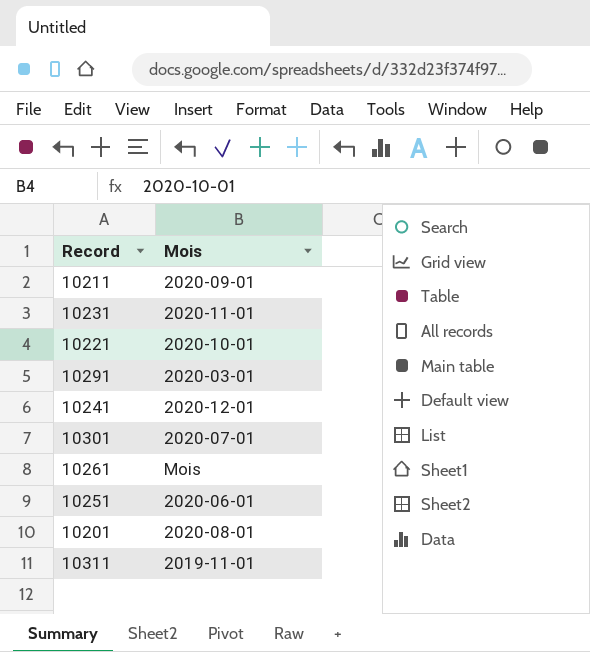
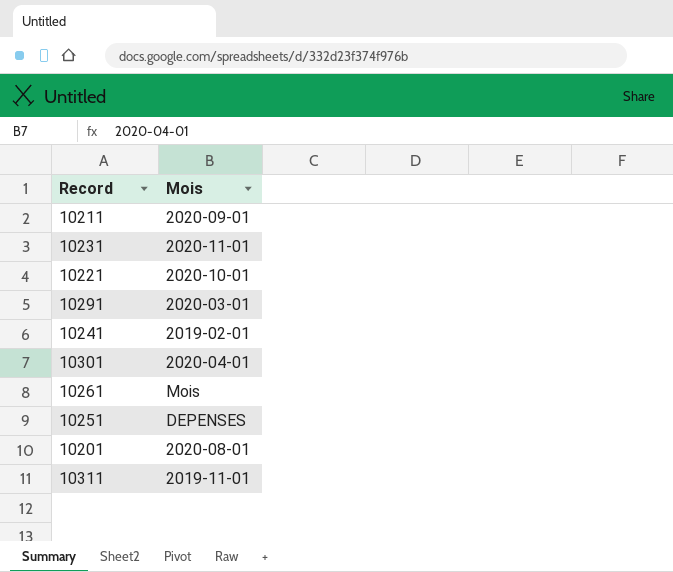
10241 | Mois: 2020-12-01 -> 2019-02-01
10301 | Mois: 2020-07-01 -> 2020-04-01
10251 | Mois: 2020-06-01 -> DEPENSES

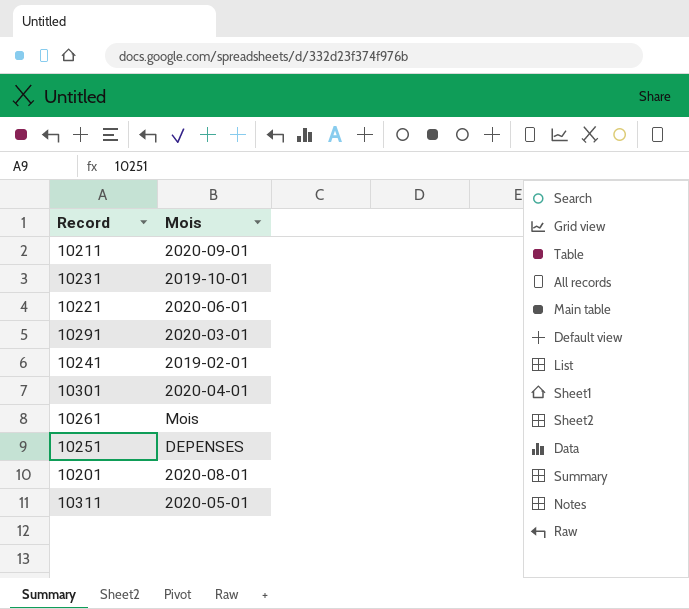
10231 | Mois: 2020-11-01 -> 2019-10-01
10221 | Mois: 2020-10-01 -> 2020-06-01
10311 | Mois: 2019-11-01 -> 2020-05-01

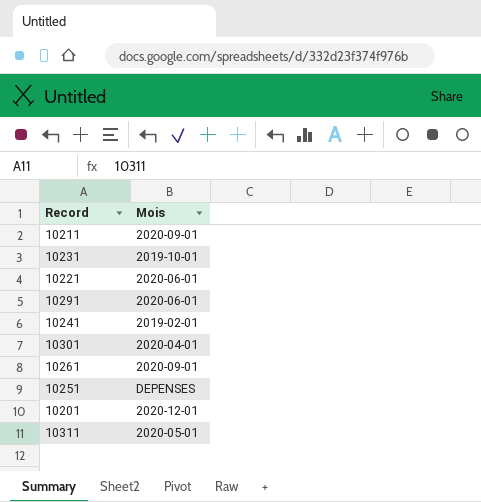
10291 | Mois: 2020-03-01 -> 2020-06-01
10261 | Mois: Mois -> 2020-09-01
10201 | Mois: 2020-08-01 -> 2020-12-01

